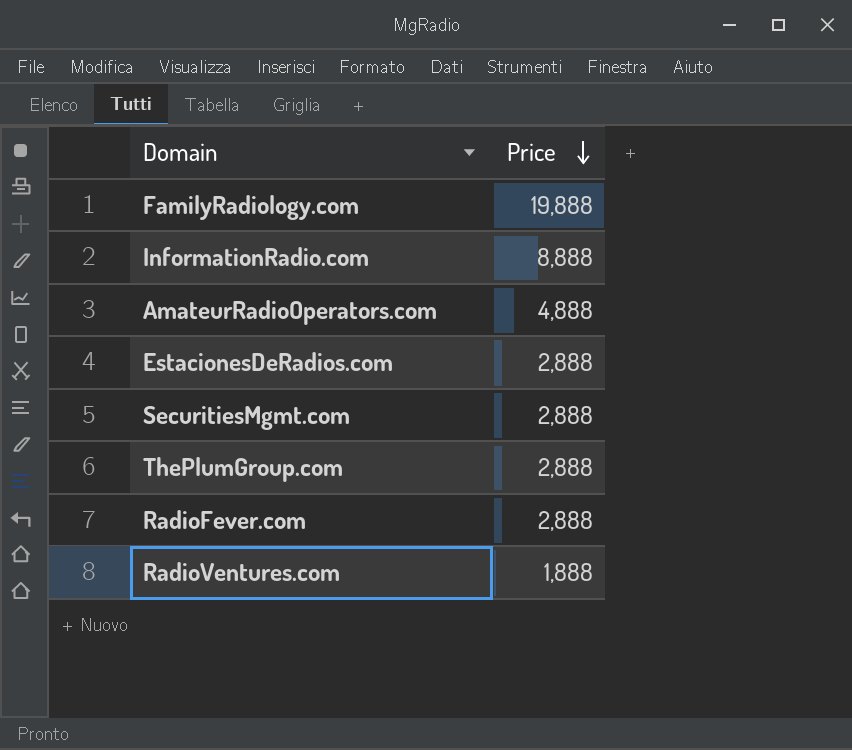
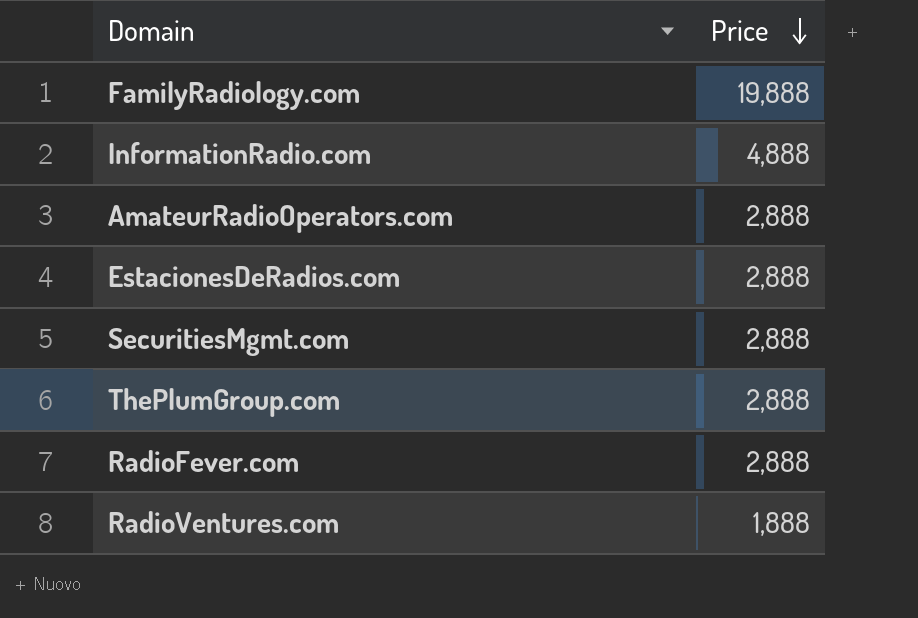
InformationRadio.com | Price: 8,888 -> 4,888
AmateurRadioOperators.com | Price: 4,888 -> 2,888

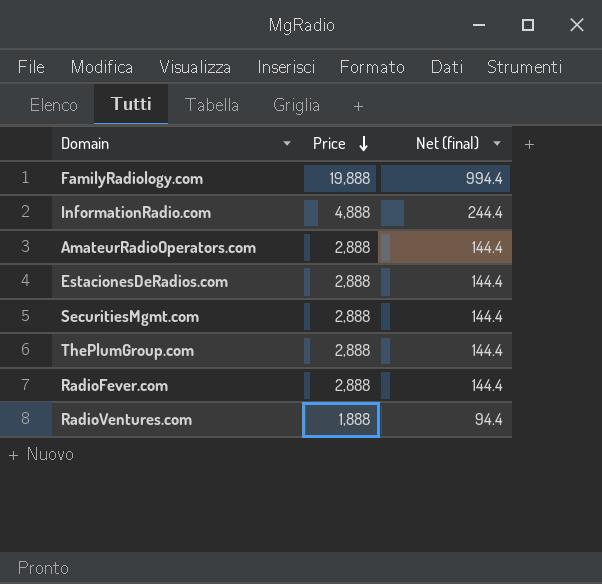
column Net (final) | formula: none -> [Price] * 0.05

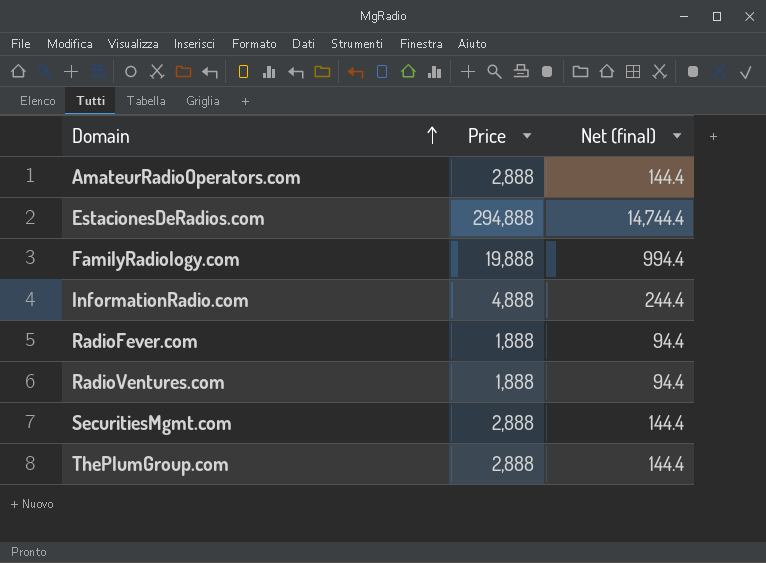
row order: Price descending -> Domain ascending
EstacionesDeRadios.com | Price: 2,888 -> 294,888
EstacionesDeRadios.com | Net (final): 144.4 -> 14,744.4
RadioFever.com | Price: 2,888 -> 1,888
RadioFever.com | Net (final): 144.4 -> 94.4

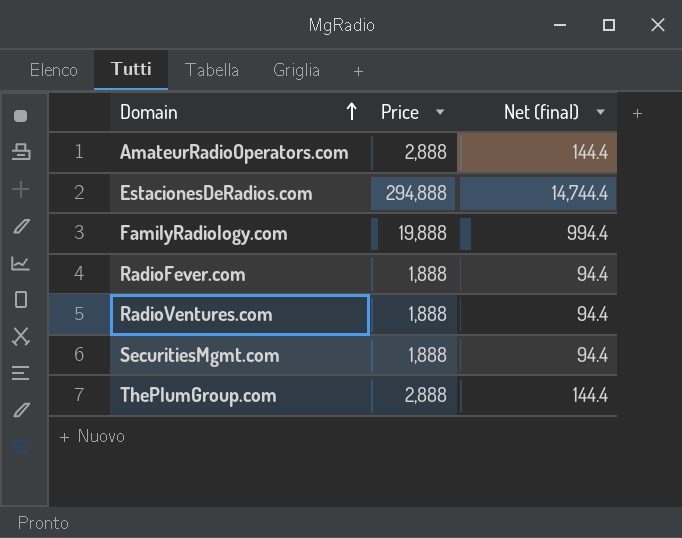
row InformationRadio.com: 4,888 | 244.4 -> none
SecuritiesMgmt.com | Price: 2,888 -> 1,888
SecuritiesMgmt.com | Net (final): 144.4 -> 94.4

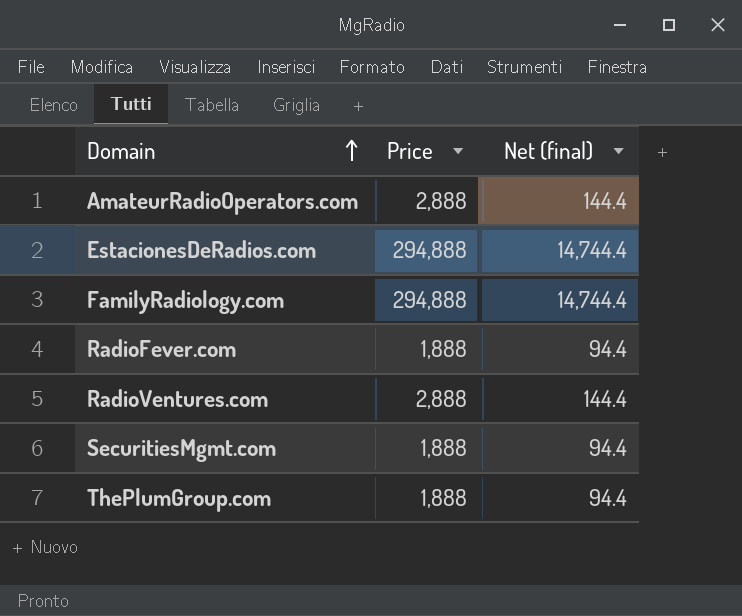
FamilyRadiology.com | Price: 19,888 -> 294,888
FamilyRadiology.com | Net (final): 994.4 -> 14,744.4
RadioVentures.com | Price: 1,888 -> 2,888
RadioVentures.com | Net (final): 94.4 -> 144.4
ThePlumGroup.com | Price: 2,888 -> 1,888
ThePlumGroup.com | Net (final): 144.4 -> 94.4

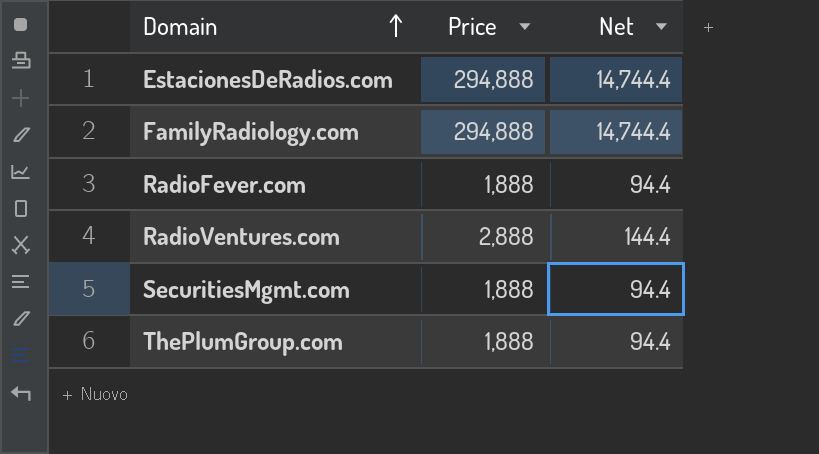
column name: Net (final) -> Net
row AmateurRadioOperators.com: 2,888 | 144.4 -> none

